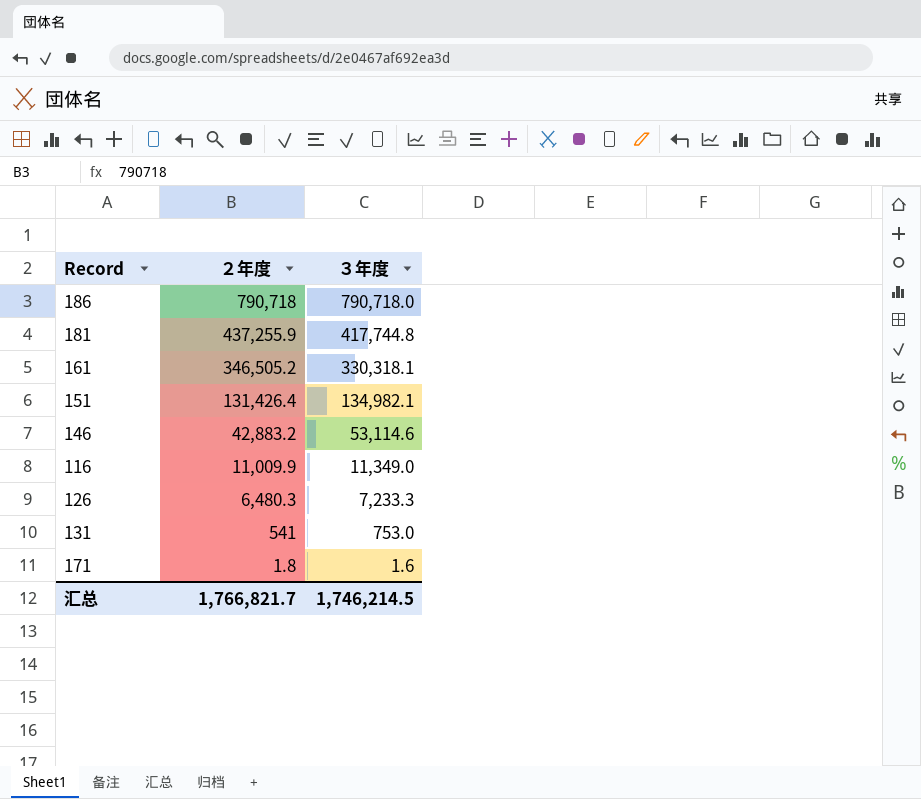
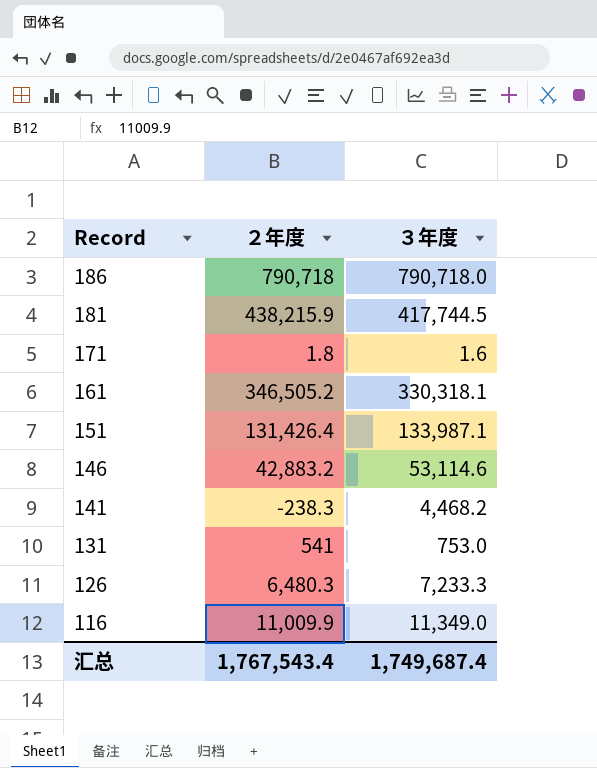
row order: ２年度 descending -> Record descending
181 | ２年度: 437,255.9 -> 438,215.9
181 | ３年度: 417,744.8 -> 417,744.5
151 | ３年度: 134,982.1 -> 133,987.1
row 141: none -> -238.3 | 4,468.2
汇总 | ２年度: 1,766,821.7 -> 1,767,543.4
汇总 | ３年度: 1,746,214.5 -> 1,749,687.4

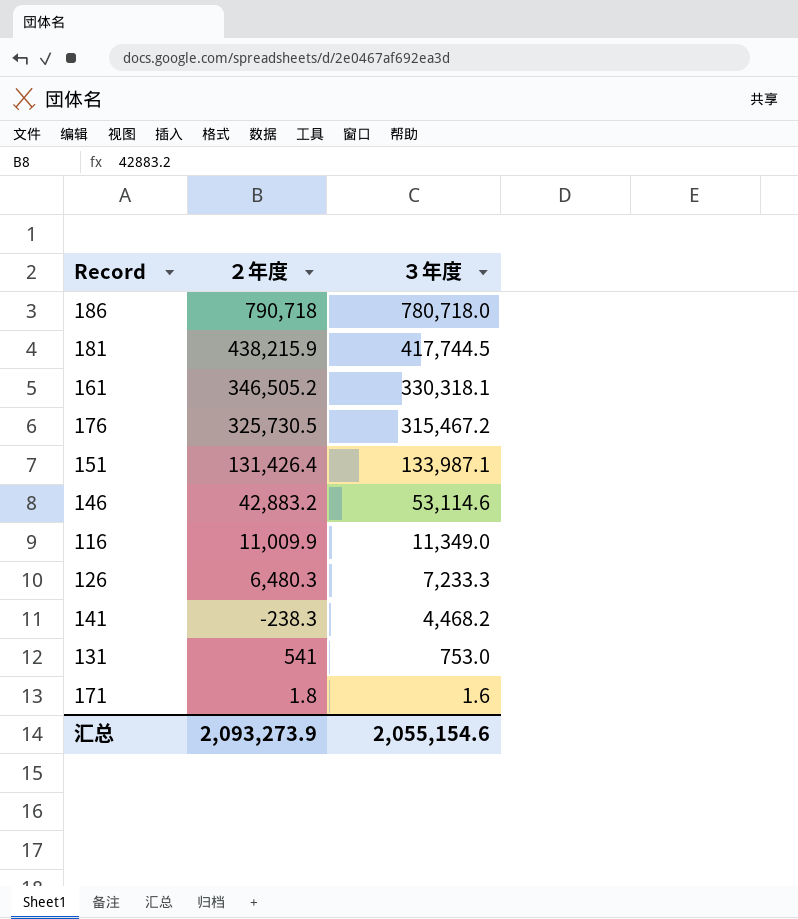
row order: Record descending -> ３年度 descending
186 | ３年度: 790,718.0 -> 780,718.0
row 176: none -> 325,730.5 | 315,467.2
汇总 | ２年度: 1,767,543.4 -> 2,093,273.9
汇总 | ３年度: 1,749,687.4 -> 2,055,154.6

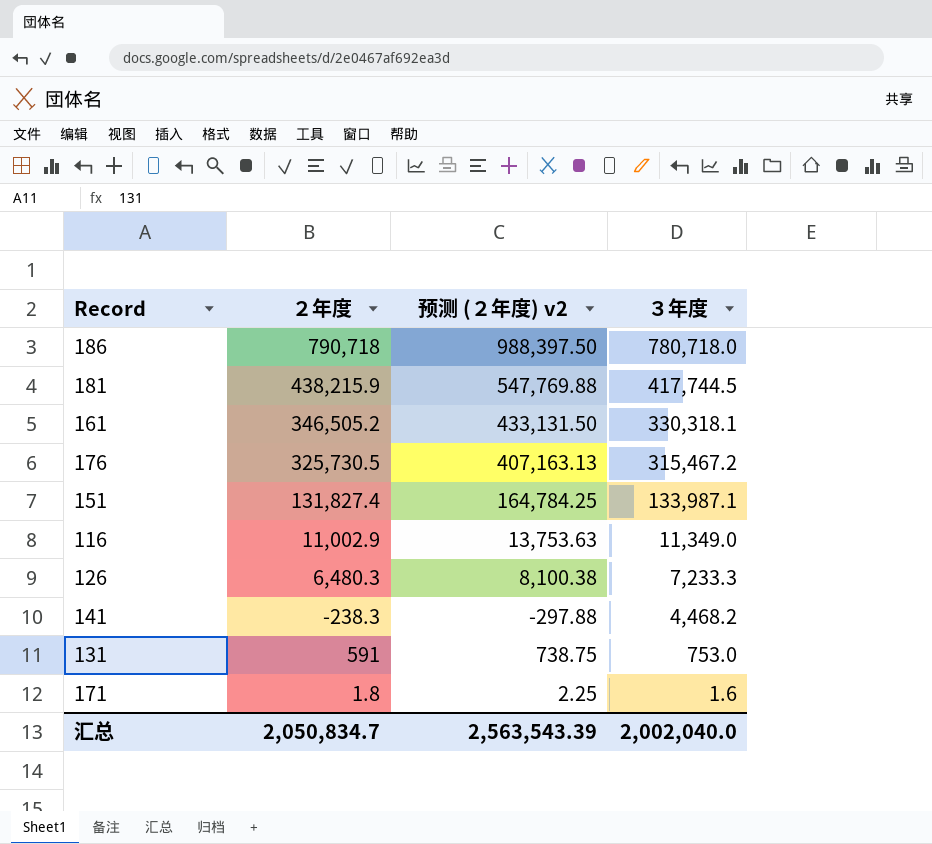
column 预测 (２年度) v2 | formula: none -> [２年度] * 1.25
row 146: 42,883.2 | 53,114.6 -> none
151 | ２年度: 131,426.4 -> 131,827.4
116 | ２年度: 11,009.9 -> 11,002.9
131 | ２年度: 541 -> 591
汇总 | ２年度: 2,093,273.9 -> 2,050,834.7
汇总 | ３年度: 2,055,154.6 -> 2,002,040.0

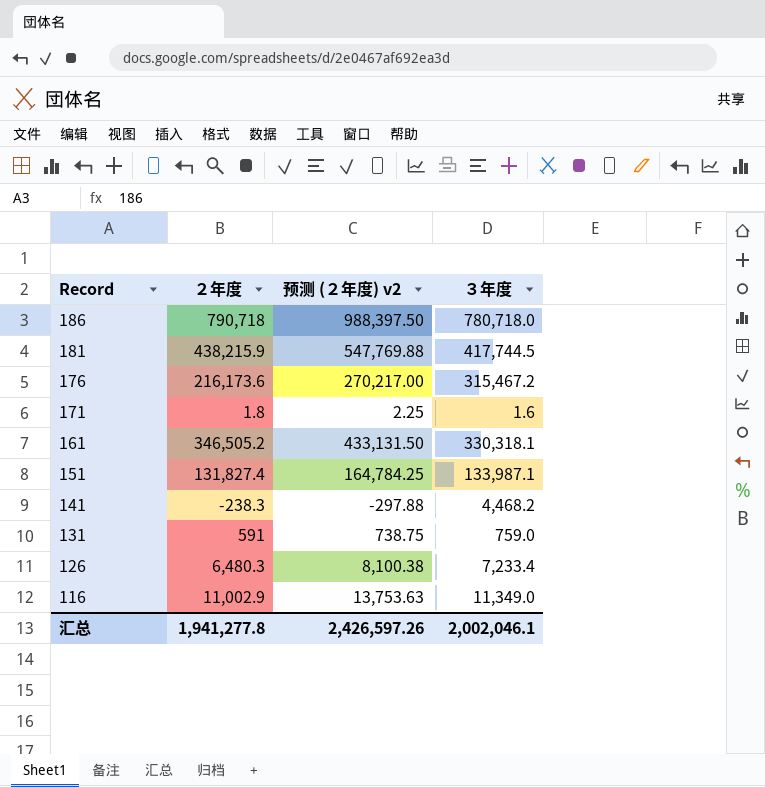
row order: ３年度 descending -> Record descending
176 | ２年度: 325,730.5 -> 216,173.6
176 | 预测 (２年度) v2: 407,163.13 -> 270,217.00
131 | ３年度: 753.0 -> 759.0
126 | ３年度: 7,233.3 -> 7,233.4
汇总 | ２年度: 2,050,834.7 -> 1,941,277.8
汇总 | 预测 (２年度) v2: 2,563,543.39 -> 2,426,597.26
汇总 | ３年度: 2,002,040.0 -> 2,002,046.1

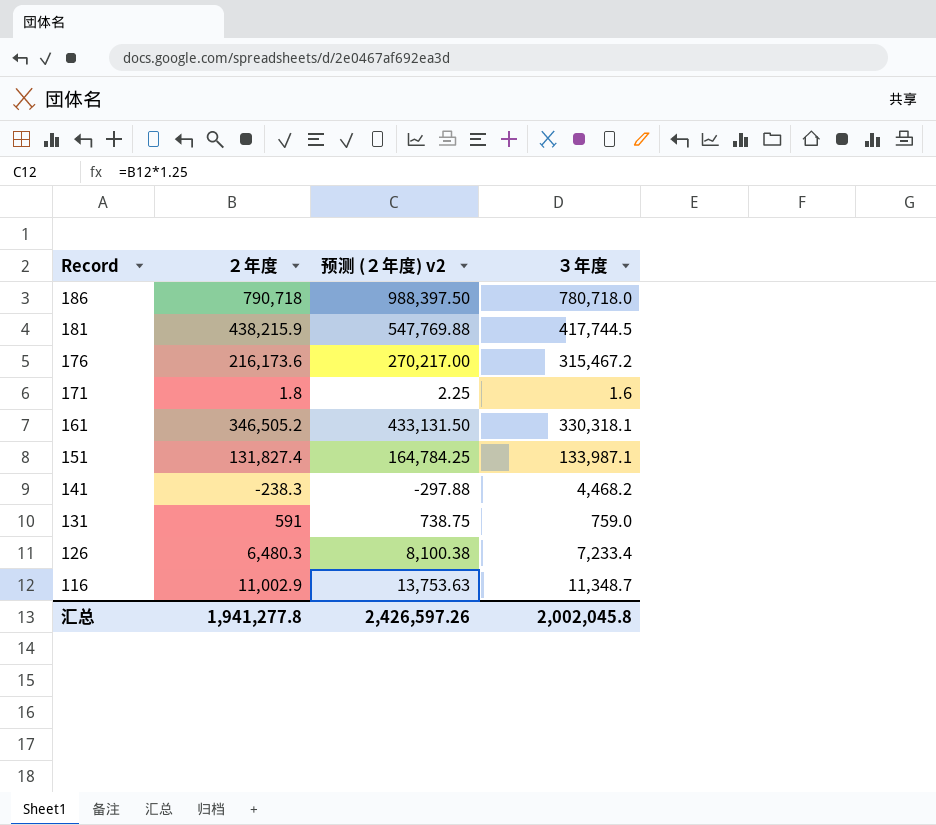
116 | ３年度: 11,349.0 -> 11,348.7
汇总 | ３年度: 2,002,046.1 -> 2,002,045.8

